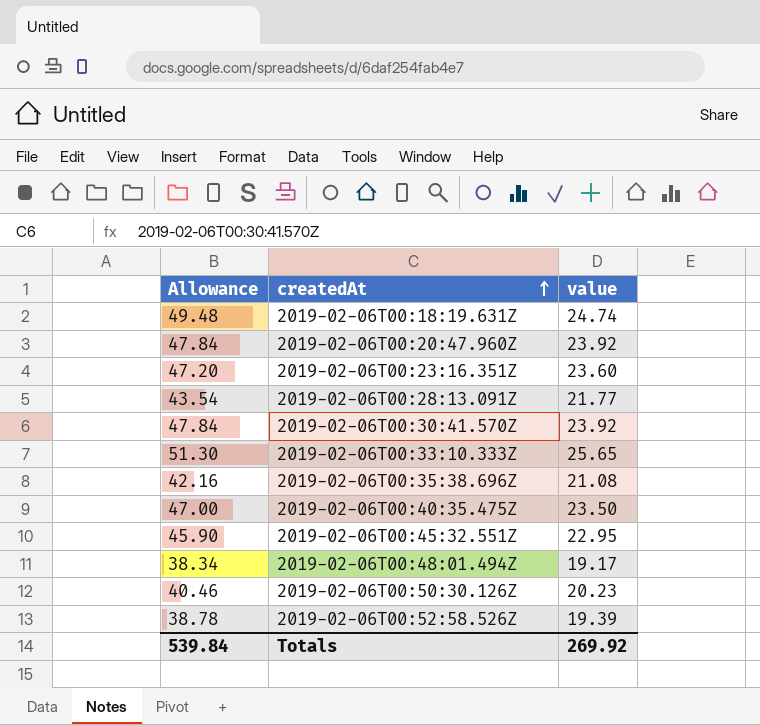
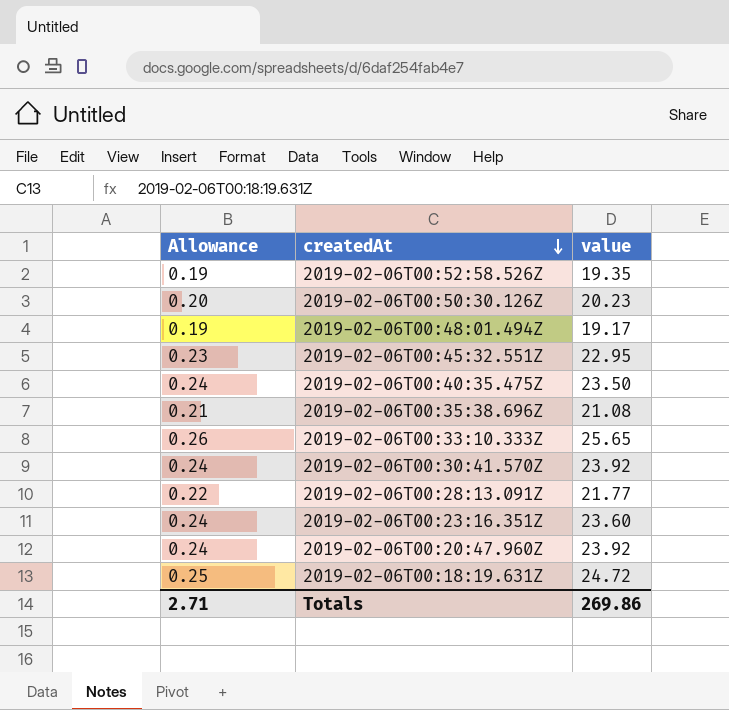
row order: createdAt ascending -> createdAt descending
column Allowance | formula: [value] * 2 -> [value] * 0.01
2019-02-06T00:52:58.526Z | value: 19.39 -> 19.35
2019-02-06T00:18:19.631Z | value: 24.74 -> 24.72
Totals | Allowance: 539.84 -> 2.71
Totals | value: 269.92 -> 269.86

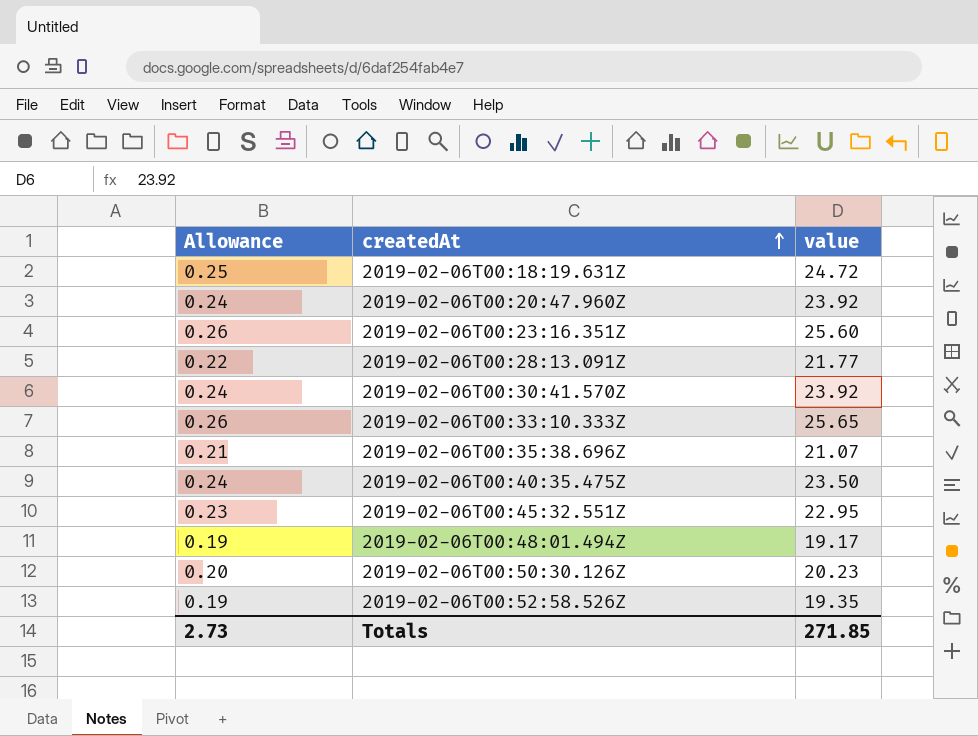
row order: createdAt descending -> createdAt ascending
2019-02-06T00:23:16.351Z | Allowance: 0.24 -> 0.26
2019-02-06T00:23:16.351Z | value: 23.60 -> 25.60
2019-02-06T00:35:38.696Z | value: 21.08 -> 21.07
Totals | Allowance: 2.71 -> 2.73
Totals | value: 269.86 -> 271.85

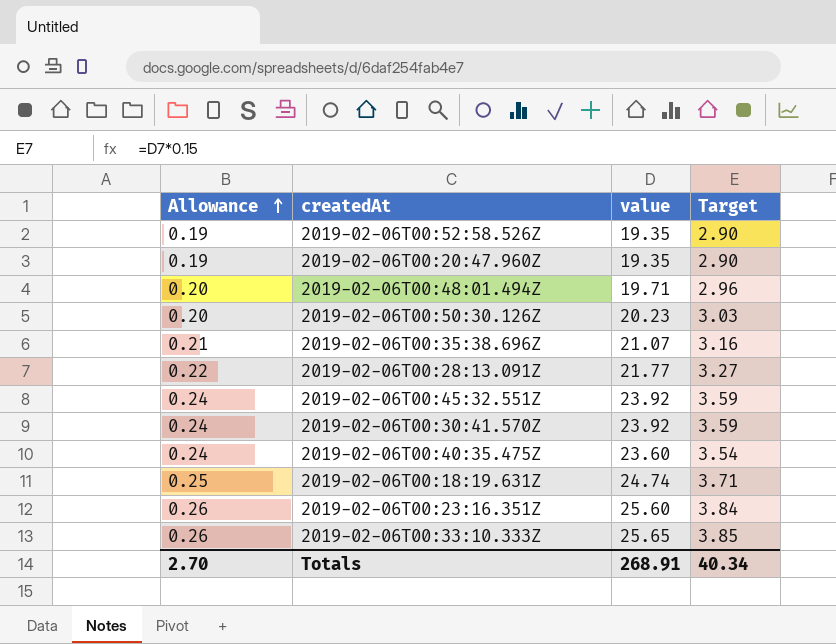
row order: createdAt ascending -> Allowance ascending
column Target | formula: none -> [value] * 0.15
2019-02-06T00:20:47.960Z | Allowance: 0.24 -> 0.19
2019-02-06T00:20:47.960Z | value: 23.92 -> 19.35
2019-02-06T00:48:01.494Z | Allowance: 0.19 -> 0.20
2019-02-06T00:48:01.494Z | value: 19.17 -> 19.71
2019-02-06T00:45:32.551Z | Allowance: 0.23 -> 0.24
2019-02-06T00:45:32.551Z | value: 22.95 -> 23.92
2019-02-06T00:40:35.475Z | value: 23.50 -> 23.60
2019-02-06T00:18:19.631Z | value: 24.72 -> 24.74
Totals | Allowance: 2.73 -> 2.70
Totals | value: 271.85 -> 268.91

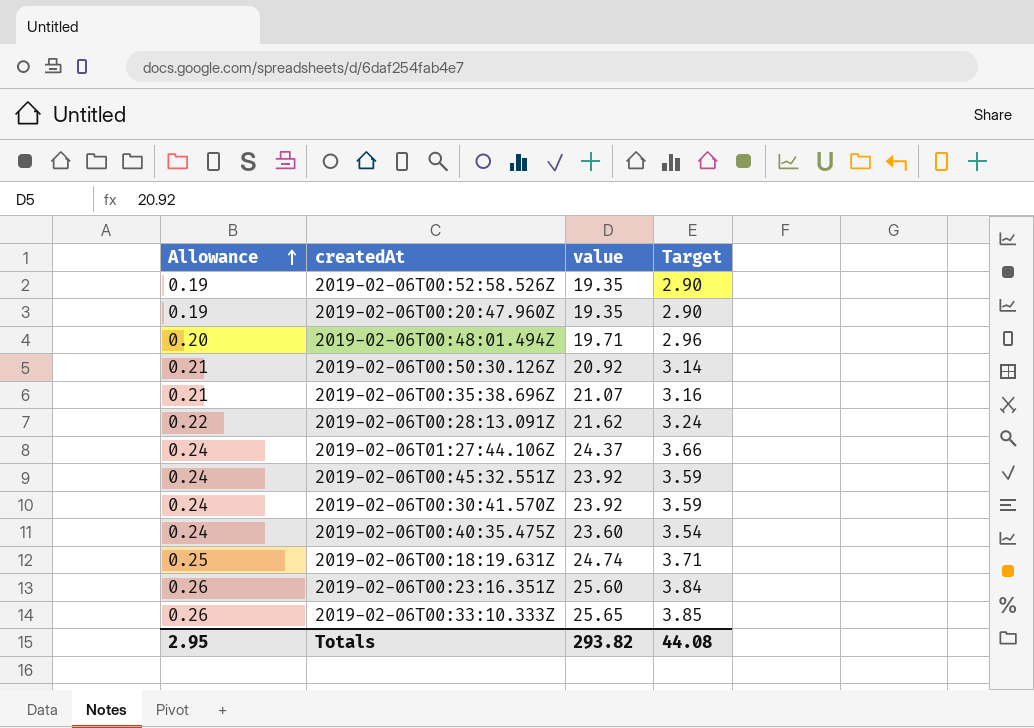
2019-02-06T00:50:30.126Z | Allowance: 0.20 -> 0.21
2019-02-06T00:50:30.126Z | value: 20.23 -> 20.92
2019-02-06T00:50:30.126Z | Target: 3.03 -> 3.14
2019-02-06T00:28:13.091Z | value: 21.77 -> 21.62
2019-02-06T00:28:13.091Z | Target: 3.27 -> 3.24
row 2019-02-06T01:27:44.106Z: none -> 0.24 | 24.37 | 3.66
Totals | Allowance: 2.70 -> 2.95
Totals | value: 268.91 -> 293.82
Totals | Target: 40.34 -> 44.08

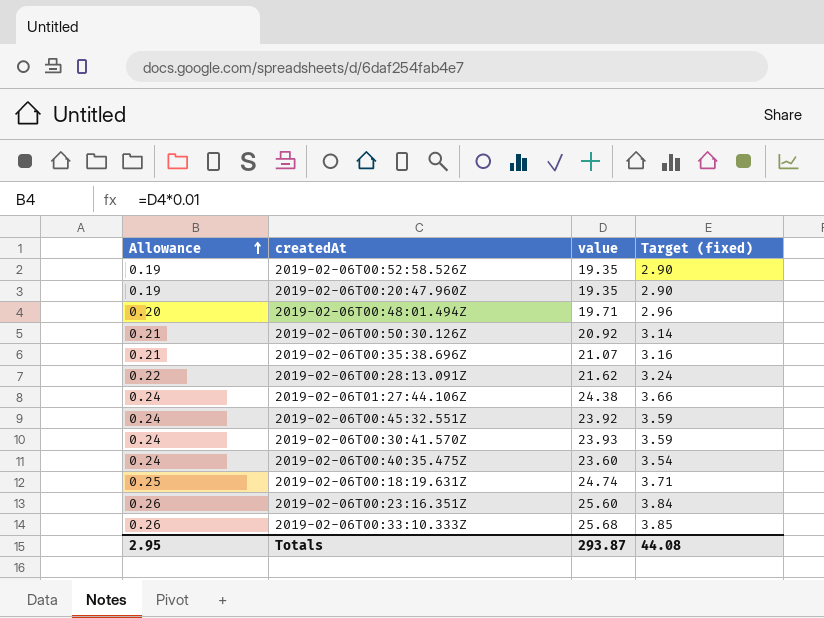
column name: Target -> Target (fixed)
2019-02-06T01:27:44.106Z | value: 24.37 -> 24.38
2019-02-06T00:30:41.570Z | value: 23.92 -> 23.93
2019-02-06T00:33:10.333Z | value: 25.65 -> 25.68
Totals | value: 293.82 -> 293.87

